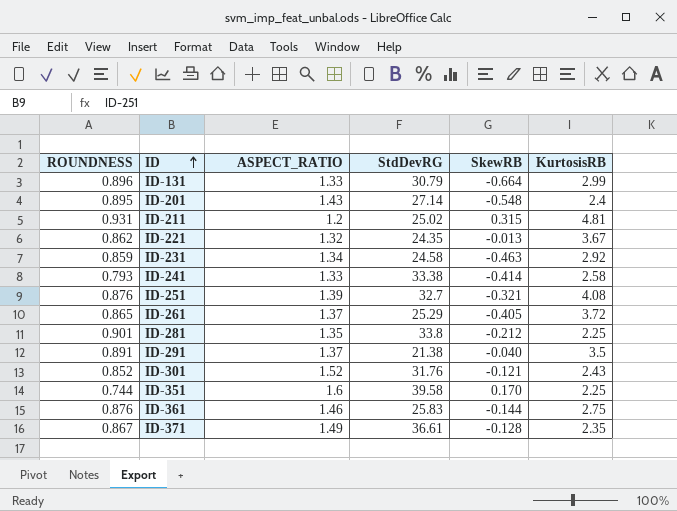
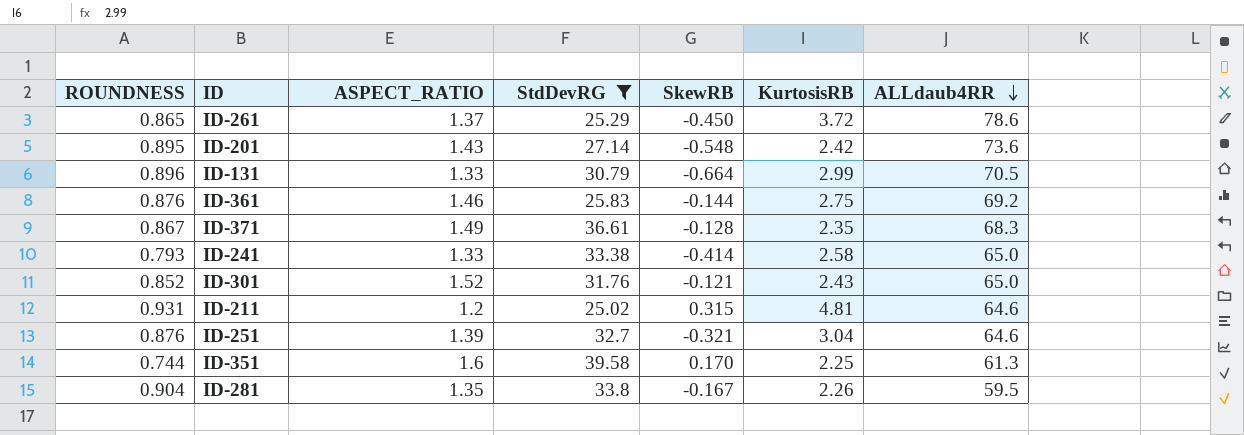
filter: none -> StdDevRG >= 25.02
row order: ID ascending -> ALLdaub4RR descending
column ALLdaub4RR | position: none -> 7
ID-261 | SkewRB: -0.405 -> -0.450
ID-201 | KurtosisRB: 2.4 -> 2.42
ID-251 | KurtosisRB: 4.08 -> 3.04
ID-281 | ROUNDNESS: 0.901 -> 0.904
ID-281 | SkewRB: -0.212 -> -0.167
ID-281 | KurtosisRB: 2.25 -> 2.26

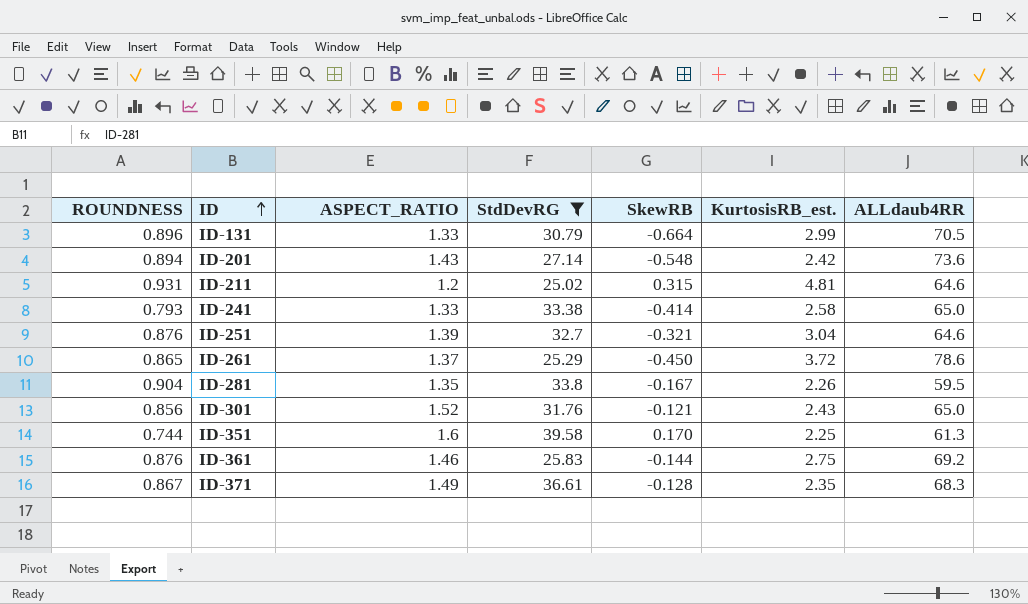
row order: ALLdaub4RR descending -> ID ascending
column name: KurtosisRB -> KurtosisRB_est.
ID-201 | ROUNDNESS: 0.895 -> 0.894
ID-301 | ROUNDNESS: 0.852 -> 0.856

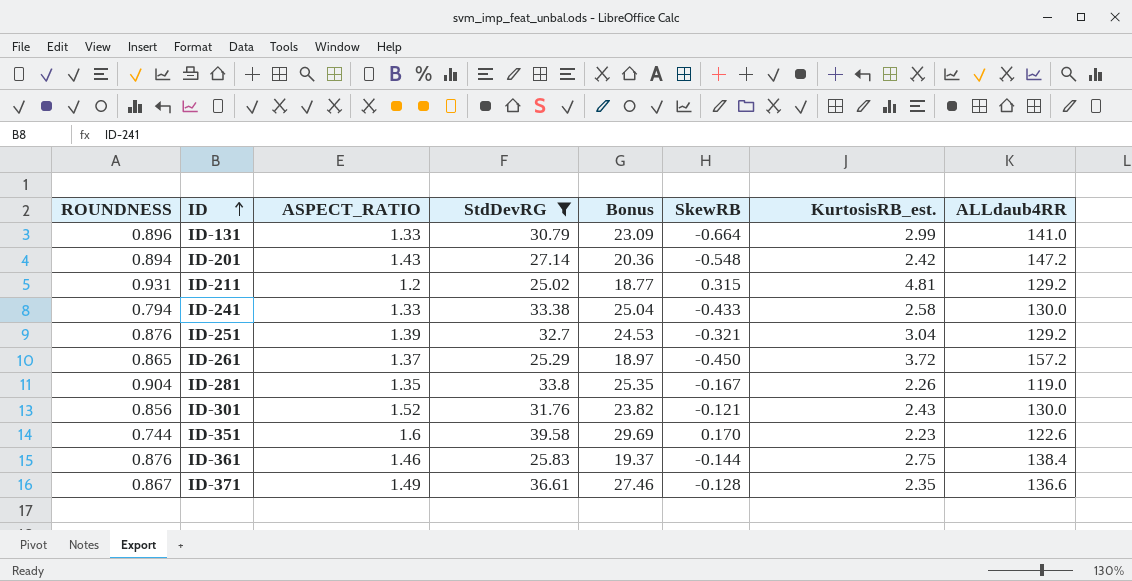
column Bonus | formula: none -> [StdDevRG] * 0.75
ID-131 | ALLdaub4RR: 70.5 -> 141.0
ID-201 | ALLdaub4RR: 73.6 -> 147.2
ID-211 | ALLdaub4RR: 64.6 -> 129.2
ID-241 | ROUNDNESS: 0.793 -> 0.794
ID-241 | SkewRB: -0.414 -> -0.433
ID-241 | ALLdaub4RR: 65.0 -> 130.0
ID-251 | ALLdaub4RR: 64.6 -> 129.2
ID-261 | ALLdaub4RR: 78.6 -> 157.2
ID-281 | ALLdaub4RR: 59.5 -> 119.0
ID-301 | ALLdaub4RR: 65.0 -> 130.0
ID-351 | KurtosisRB_est.: 2.25 -> 2.23
ID-351 | ALLdaub4RR: 61.3 -> 122.6
ID-361 | ALLdaub4RR: 69.2 -> 138.4
ID-371 | ALLdaub4RR: 68.3 -> 136.6

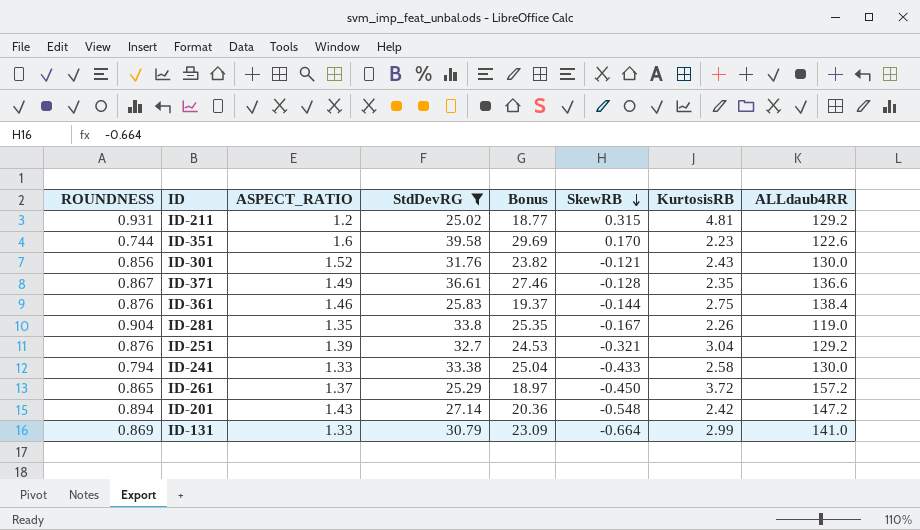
row order: ID ascending -> SkewRB descending
column name: KurtosisRB_est. -> KurtosisRB
ID-131 | ROUNDNESS: 0.896 -> 0.869

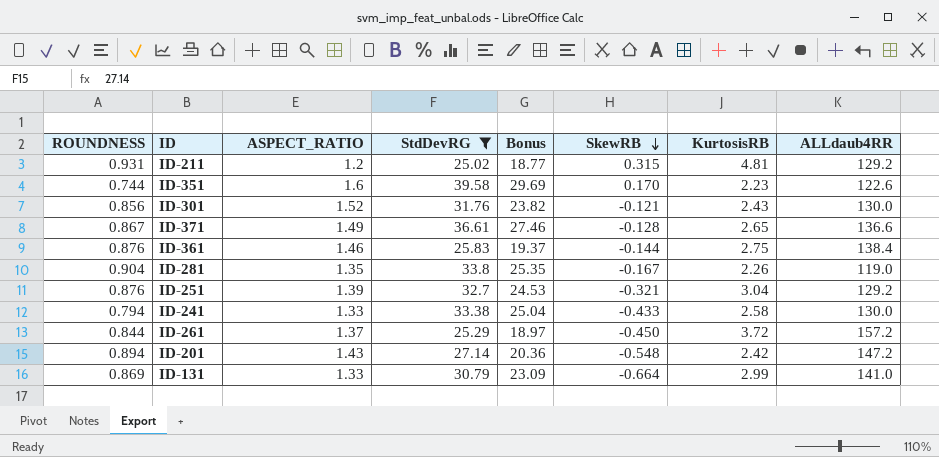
ID-371 | KurtosisRB: 2.35 -> 2.65
ID-261 | ROUNDNESS: 0.865 -> 0.844

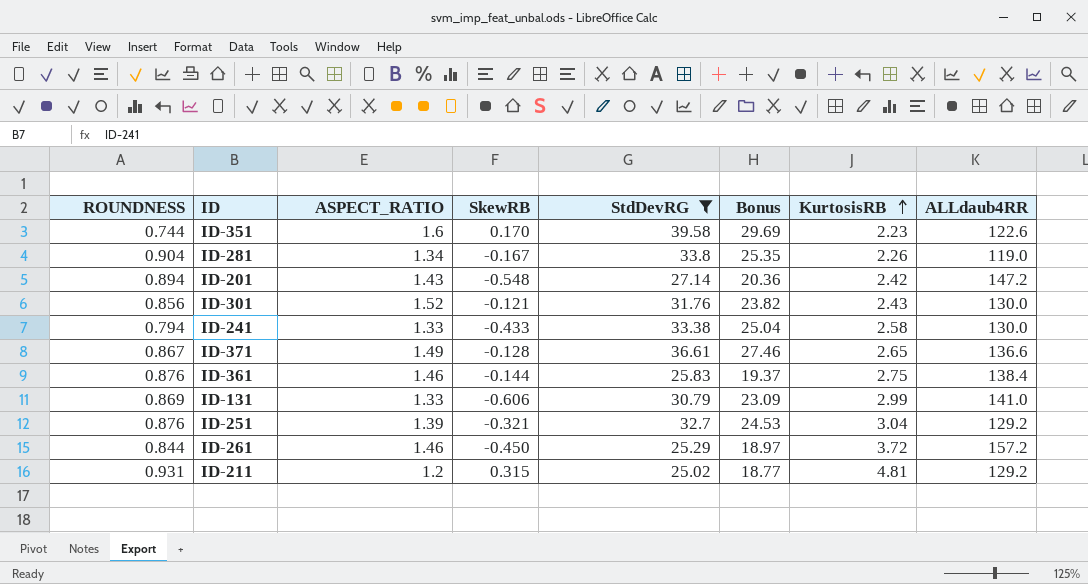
row order: SkewRB descending -> KurtosisRB ascending
column SkewRB | position: 6 -> 4
ID-281 | ASPECT_RATIO: 1.35 -> 1.34
ID-131 | SkewRB: -0.664 -> -0.606
ID-261 | ASPECT_RATIO: 1.37 -> 1.46

